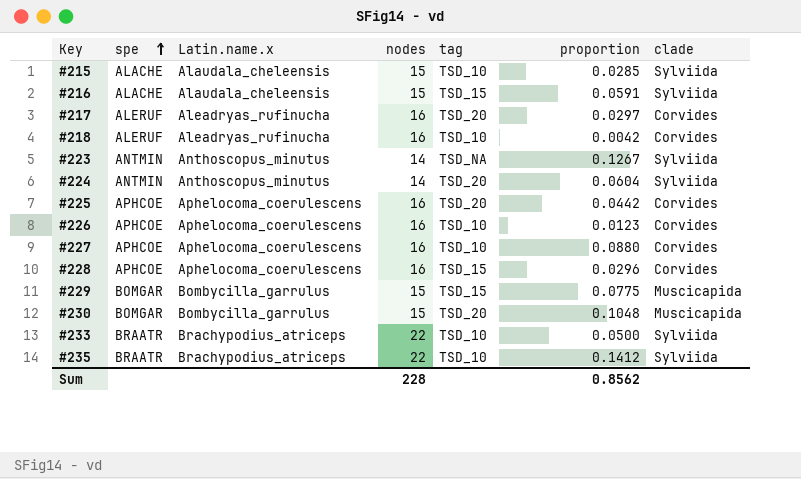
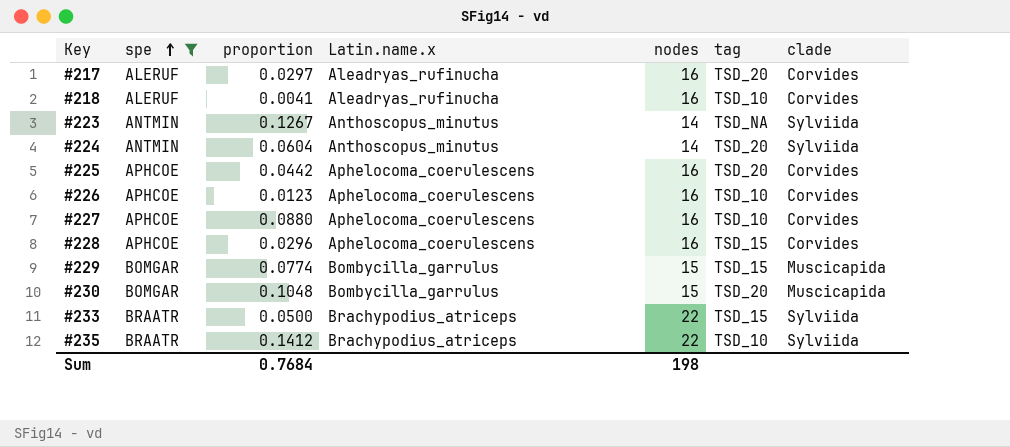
filter: none -> spe != ALACHE
column proportion | position: 6 -> 3
#218 | proportion: 0.0042 -> 0.0041
#229 | proportion: 0.0775 -> 0.0774
#233 | tag: TSD_10 -> TSD_15
Sum | proportion: 0.8562 -> 0.7684
Sum | nodes: 228 -> 198

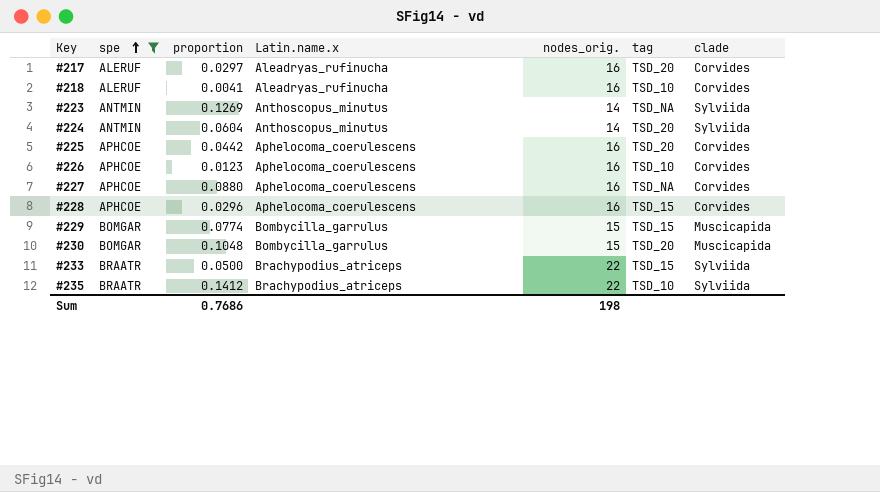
column name: nodes -> nodes_orig.
#223 | proportion: 0.1267 -> 0.1269
#227 | tag: TSD_10 -> TSD_NA
Sum | proportion: 0.7684 -> 0.7686

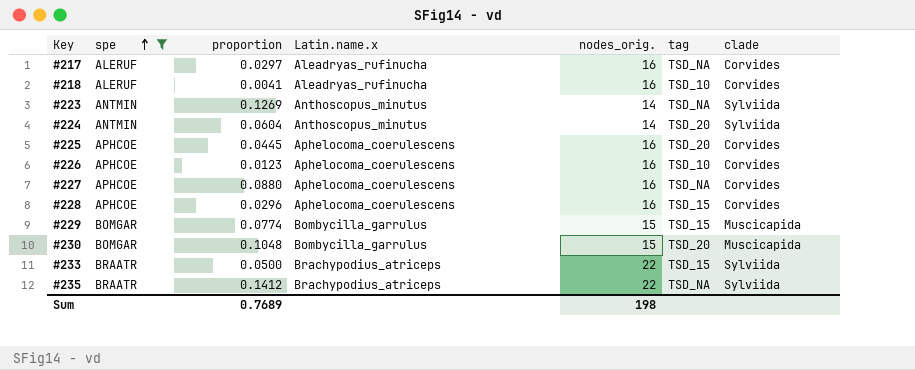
#217 | tag: TSD_20 -> TSD_NA
#225 | proportion: 0.0442 -> 0.0445
#235 | tag: TSD_10 -> TSD_NA
Sum | proportion: 0.7686 -> 0.7689

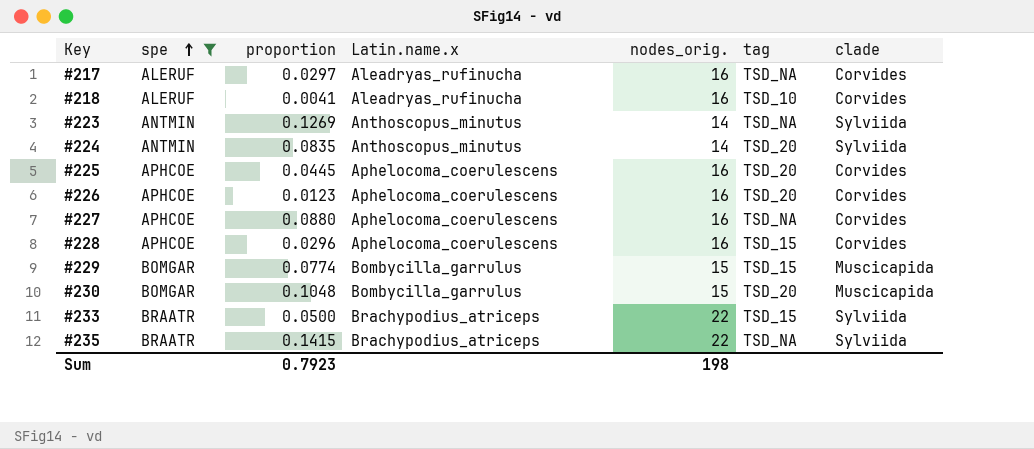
#224 | proportion: 0.0604 -> 0.0835
#226 | tag: TSD_10 -> TSD_20
#235 | proportion: 0.1412 -> 0.1415
Sum | proportion: 0.7689 -> 0.7923

